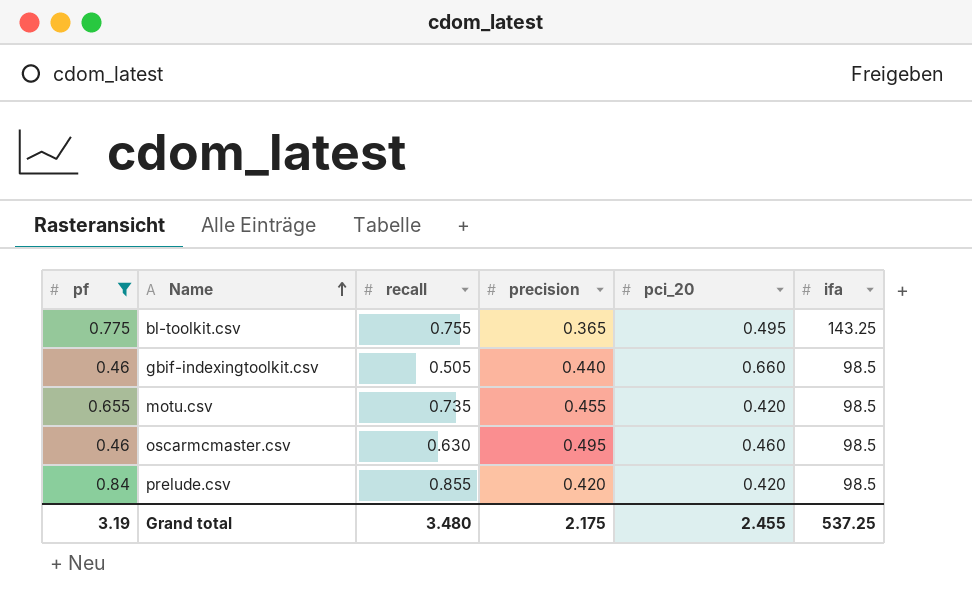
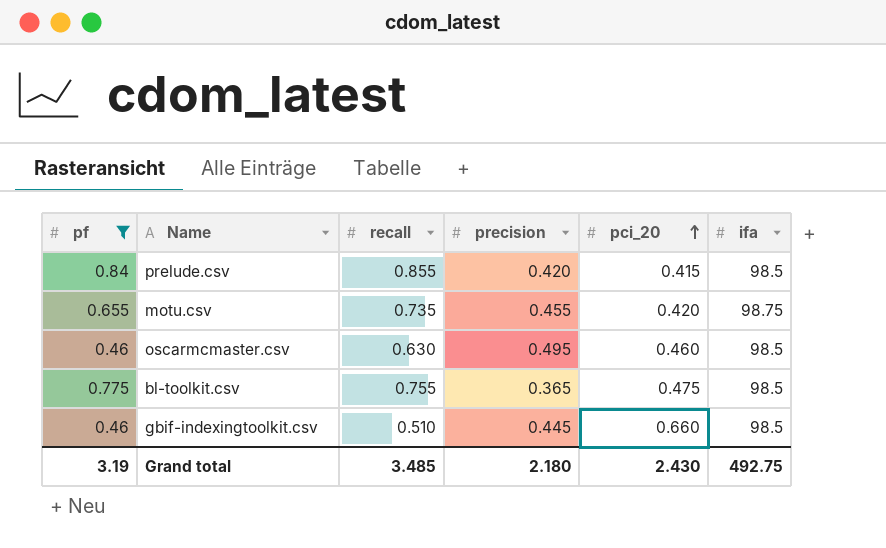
row order: Name ascending -> pci_20 ascending
prelude.csv | pci_20: 0.420 -> 0.415
motu.csv | ifa: 98.5 -> 98.75
bl-toolkit.csv | pci_20: 0.495 -> 0.475
bl-toolkit.csv | ifa: 143.25 -> 98.5
gbif-indexingtoolkit.csv | recall: 0.505 -> 0.510
gbif-indexingtoolkit.csv | precision: 0.440 -> 0.445
Grand total | recall: 3.480 -> 3.485
Grand total | precision: 2.175 -> 2.180
Grand total | pci_20: 2.455 -> 2.430
Grand total | ifa: 537.25 -> 492.75

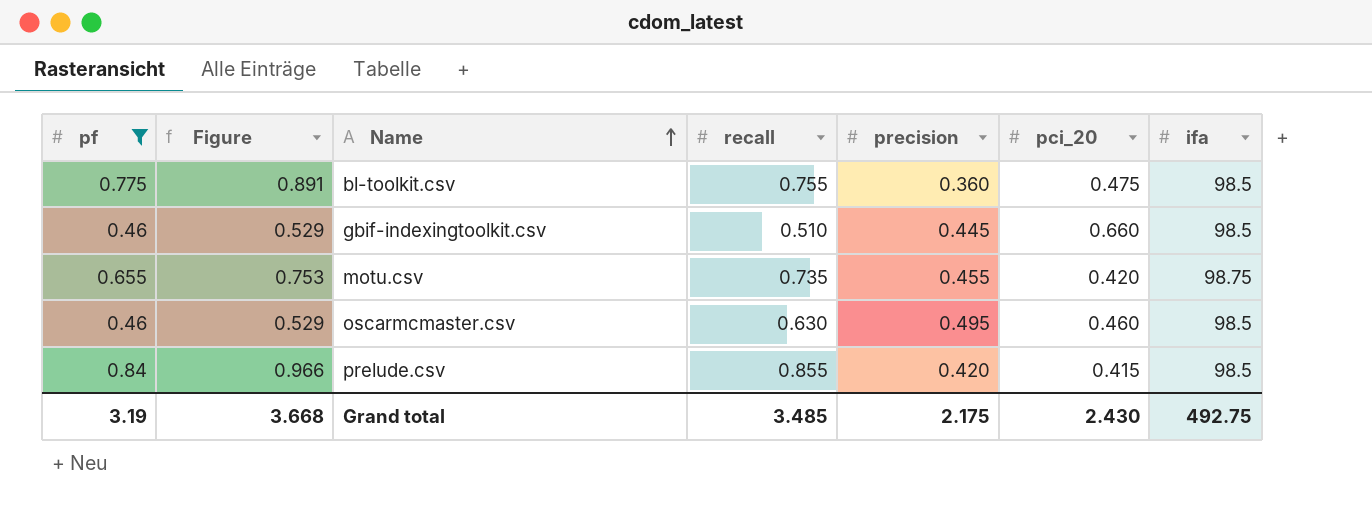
row order: pci_20 ascending -> Name ascending
column Figure | formula: none -> [pf] * 1.15
bl-toolkit.csv | precision: 0.365 -> 0.360
Grand total | precision: 2.180 -> 2.175

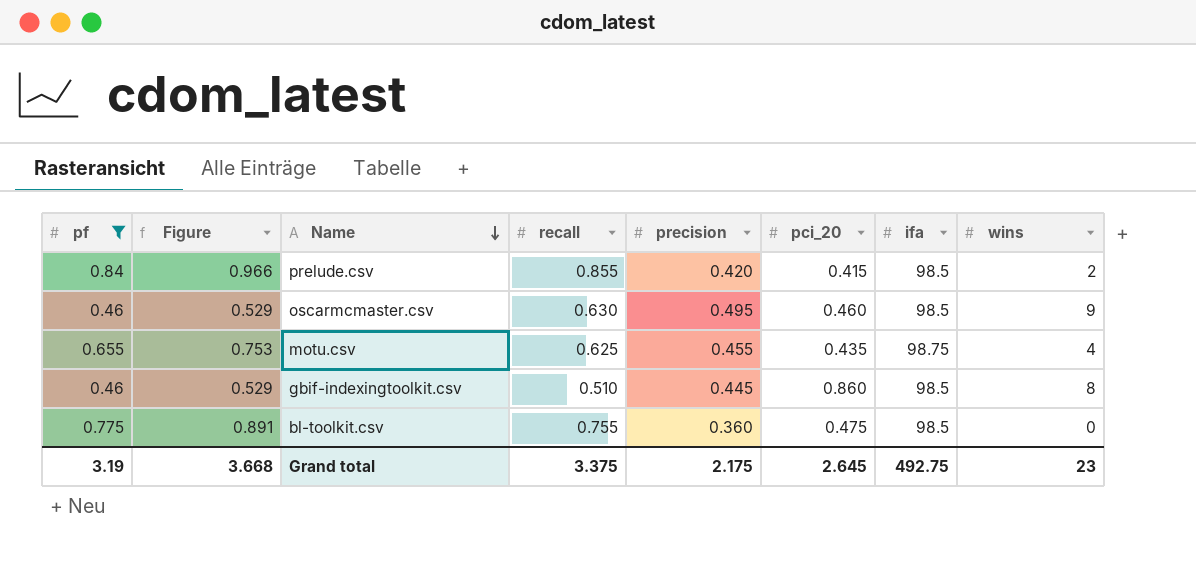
row order: Name ascending -> Name descending
column wins | position: none -> 8
motu.csv | recall: 0.735 -> 0.625
motu.csv | pci_20: 0.420 -> 0.435
gbif-indexingtoolkit.csv | pci_20: 0.660 -> 0.860
Grand total | recall: 3.485 -> 3.375
Grand total | pci_20: 2.430 -> 2.645

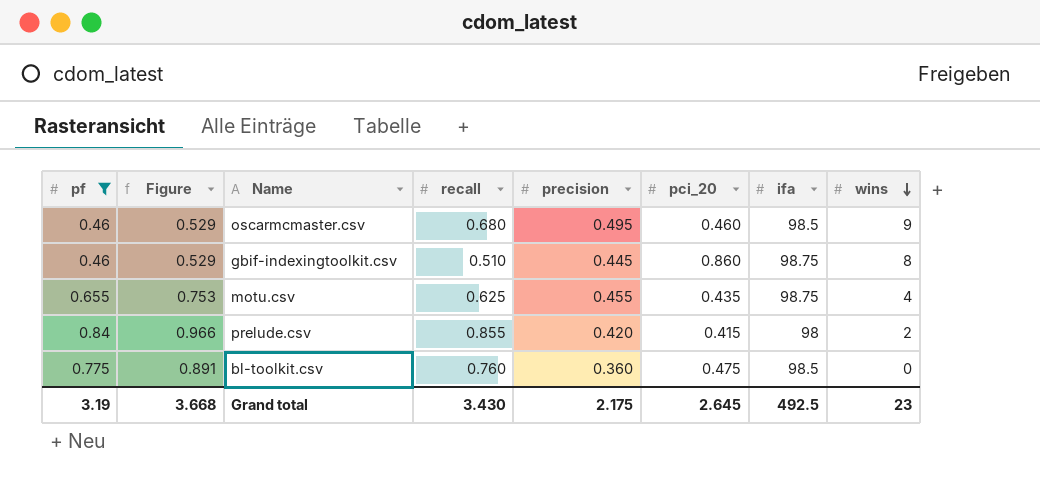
row order: Name descending -> wins descending
oscarmcmaster.csv | recall: 0.630 -> 0.680
gbif-indexingtoolkit.csv | ifa: 98.5 -> 98.75
prelude.csv | ifa: 98.5 -> 98
bl-toolkit.csv | recall: 0.755 -> 0.760
Grand total | recall: 3.375 -> 3.430
Grand total | ifa: 492.75 -> 492.5

